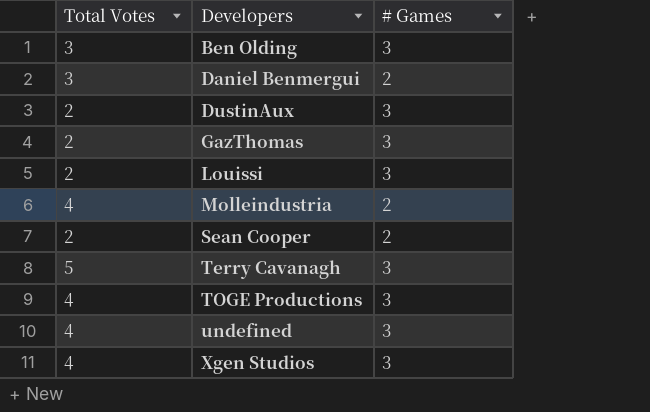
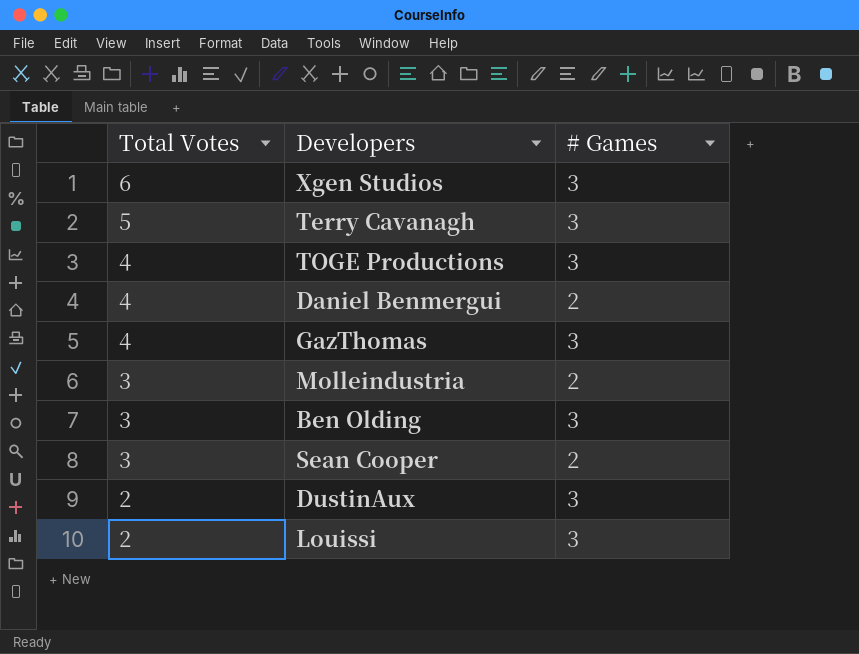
row order: Developers ascending -> Total Votes descending
row undefined: 4 | 3 -> none
Xgen Studios | Total Votes: 4 -> 6
Daniel Benmergui | Total Votes: 3 -> 4
GazThomas | Total Votes: 2 -> 4
Molleindustria | Total Votes: 4 -> 3
Sean Cooper | Total Votes: 2 -> 3

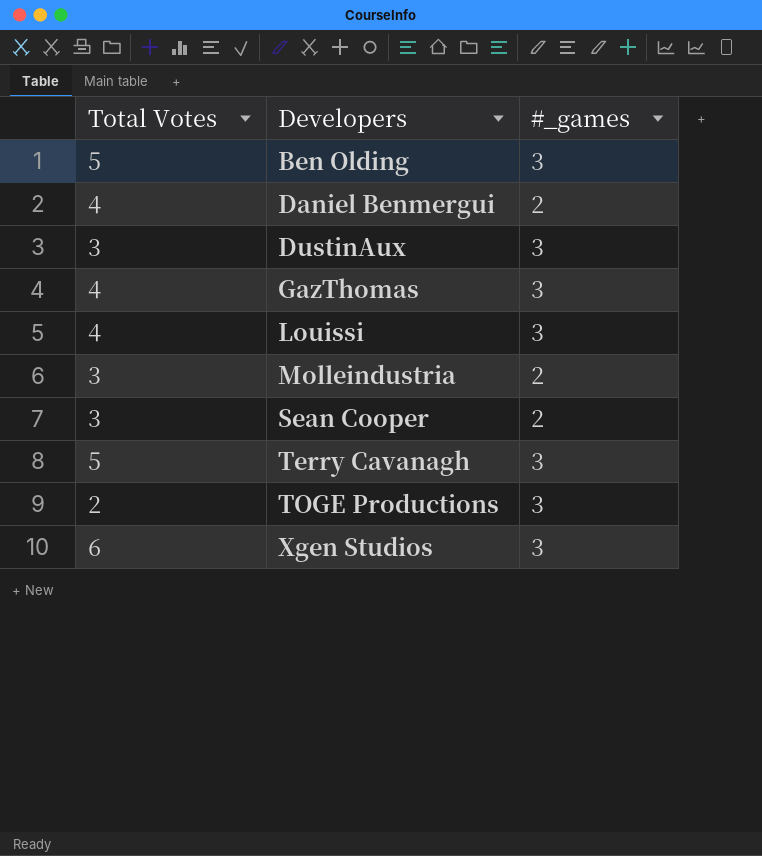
row order: Total Votes descending -> Developers ascending
column name: # Games -> #_games
Ben Olding | Total Votes: 3 -> 5
DustinAux | Total Votes: 2 -> 3
Louissi | Total Votes: 2 -> 4
TOGE Productions | Total Votes: 4 -> 2

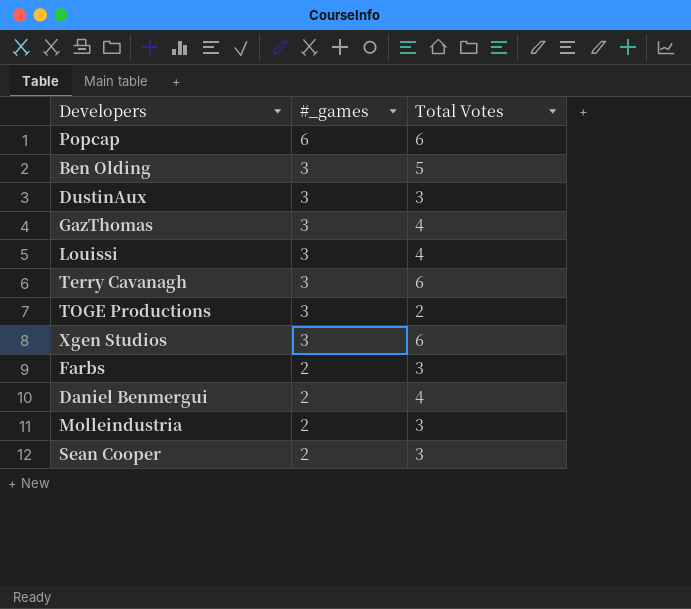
row order: Developers ascending -> #_games descending
column Total Votes | position: 1 -> 3
row Popcap: none -> 6 | 6
Terry Cavanagh | Total Votes: 5 -> 6
row Farbs: none -> 2 | 3

